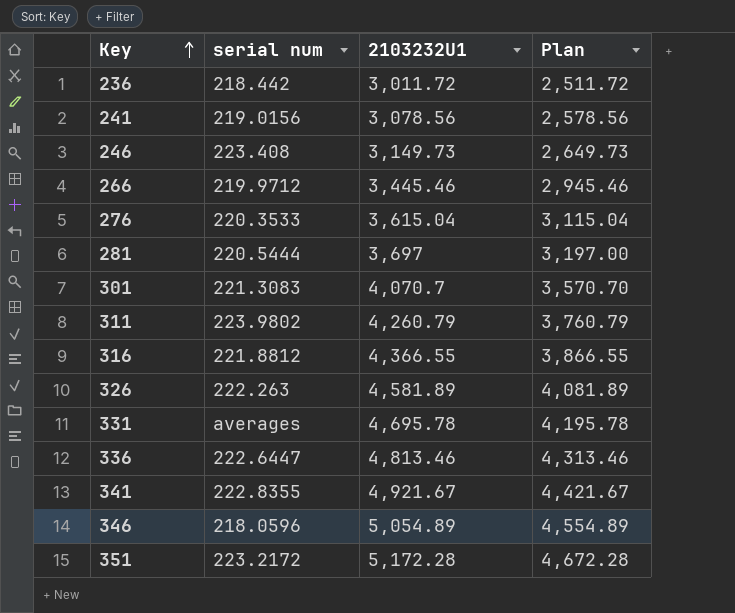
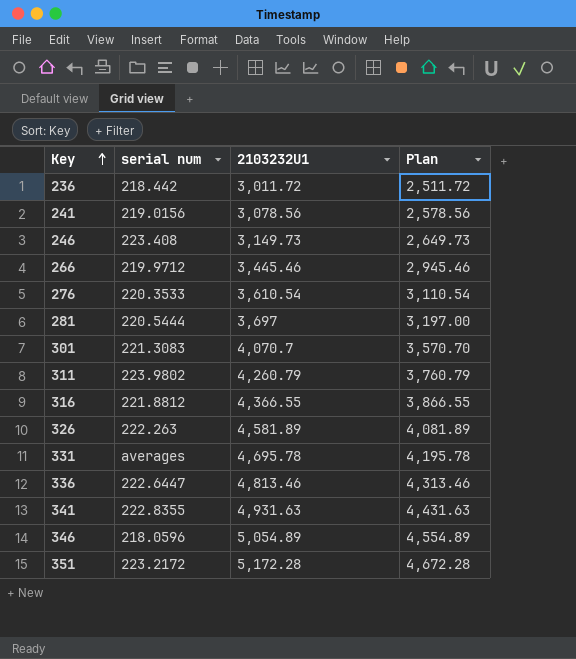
276 | 2103232U1: 3,615.04 -> 3,610.54
276 | Plan: 3,115.04 -> 3,110.54
341 | 2103232U1: 4,921.67 -> 4,931.63
341 | Plan: 4,421.67 -> 4,431.63

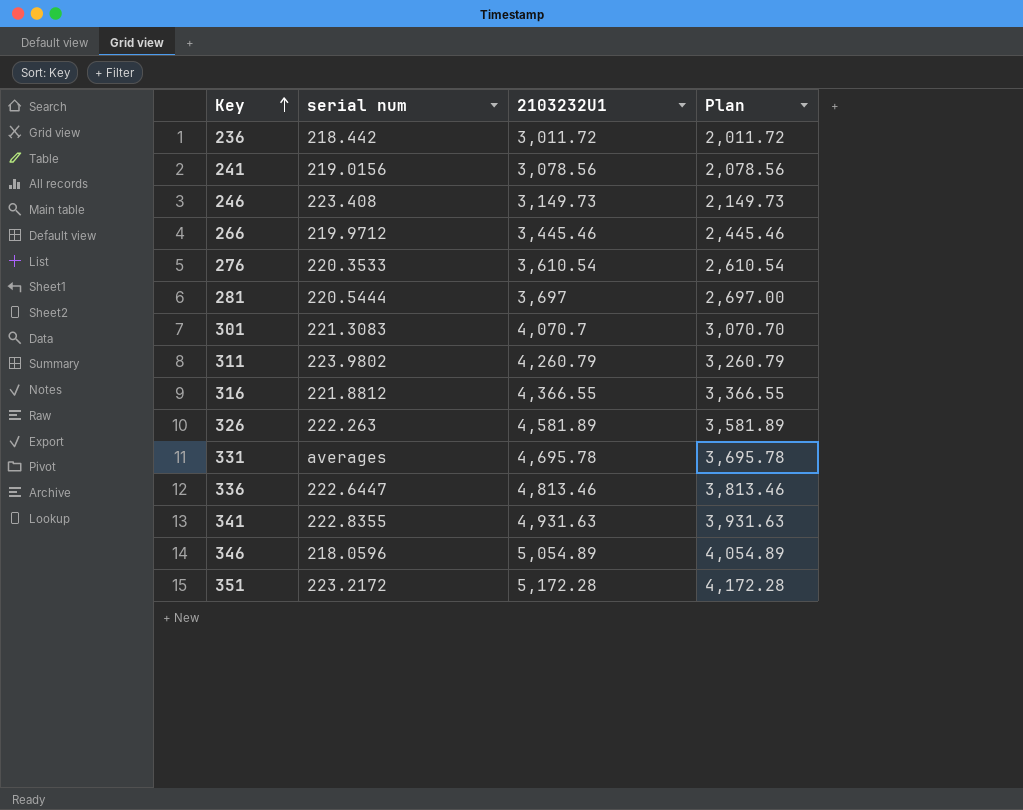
column Plan | formula: [2103232U1] - 500 -> [2103232U1] - 1000

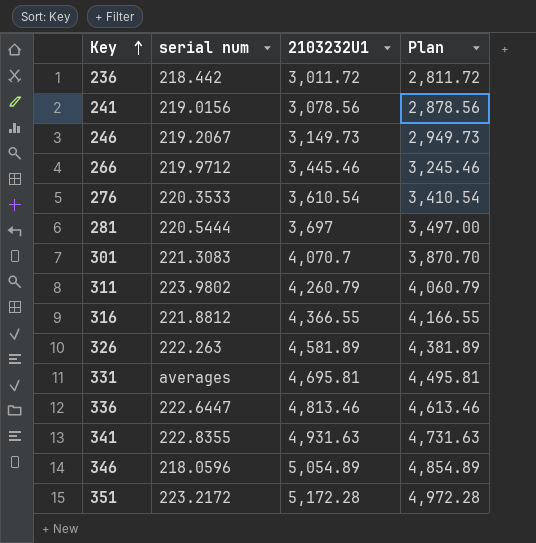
column Plan | formula: [2103232U1] - 1000 -> [2103232U1] - 200
246 | serial num: 223.408 -> 219.2067
331 | 2103232U1: 4,695.78 -> 4,695.81

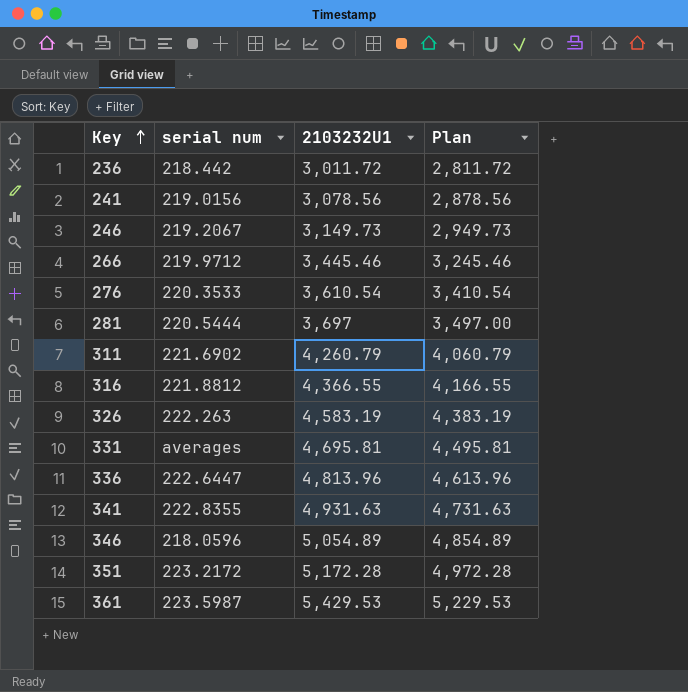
row 301: 221.3083 | 4,070.7 | 3,870.70 -> none
311 | serial num: 223.9802 -> 221.6902
326 | 2103232U1: 4,581.89 -> 4,583.19
326 | Plan: 4,381.89 -> 4,383.19
336 | 2103232U1: 4,813.46 -> 4,813.96
336 | Plan: 4,613.46 -> 4,613.96
row 361: none -> 223.5987 | 5,429.53 | 5,229.53

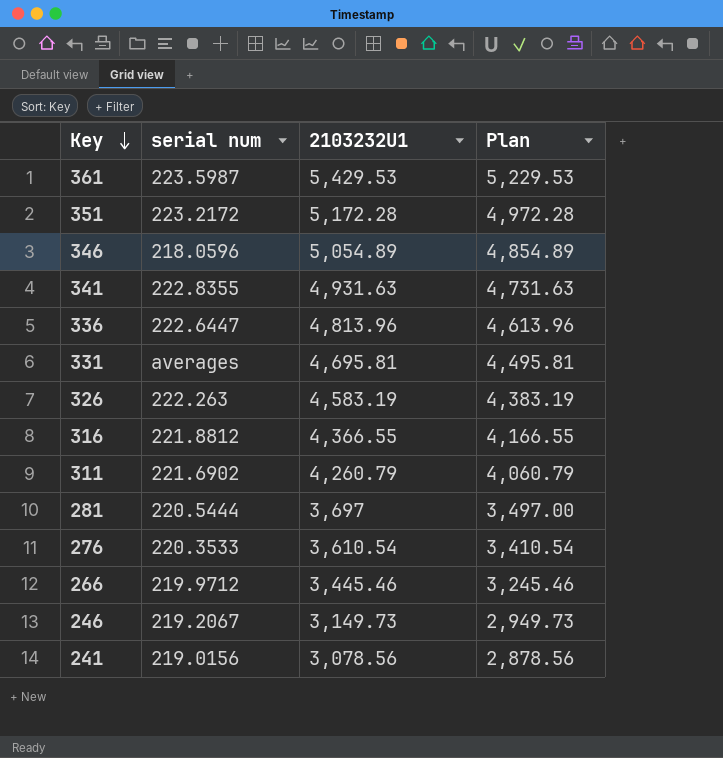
row order: Key ascending -> Key descending
row 236: 218.442 | 3,011.72 | 2,811.72 -> none

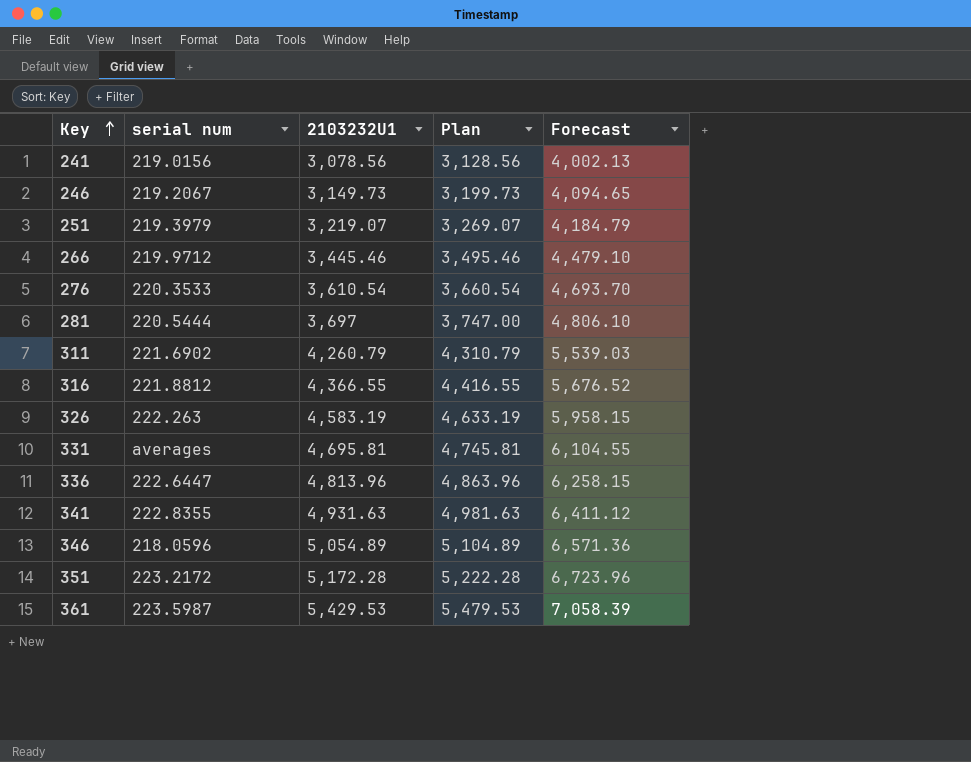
row order: Key descending -> Key ascending
column Plan | formula: [2103232U1] - 200 -> [2103232U1] + 50
column Forecast | formula: none -> [2103232U1] * 1.3
row 251: none -> 219.3979 | 3,219.07 | 3,269.07 | 4,184.79

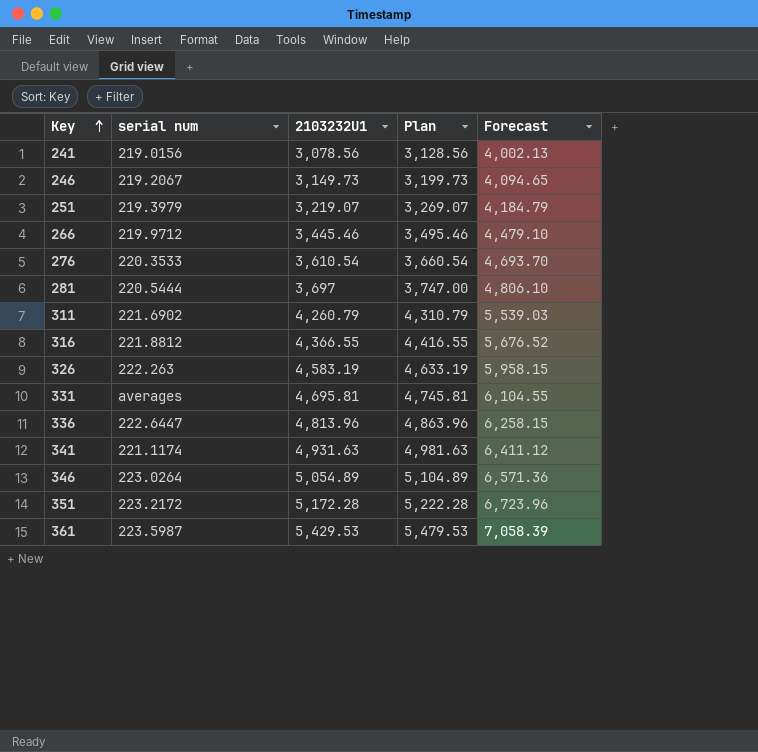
341 | serial num: 222.8355 -> 221.1174
346 | serial num: 218.0596 -> 223.0264

